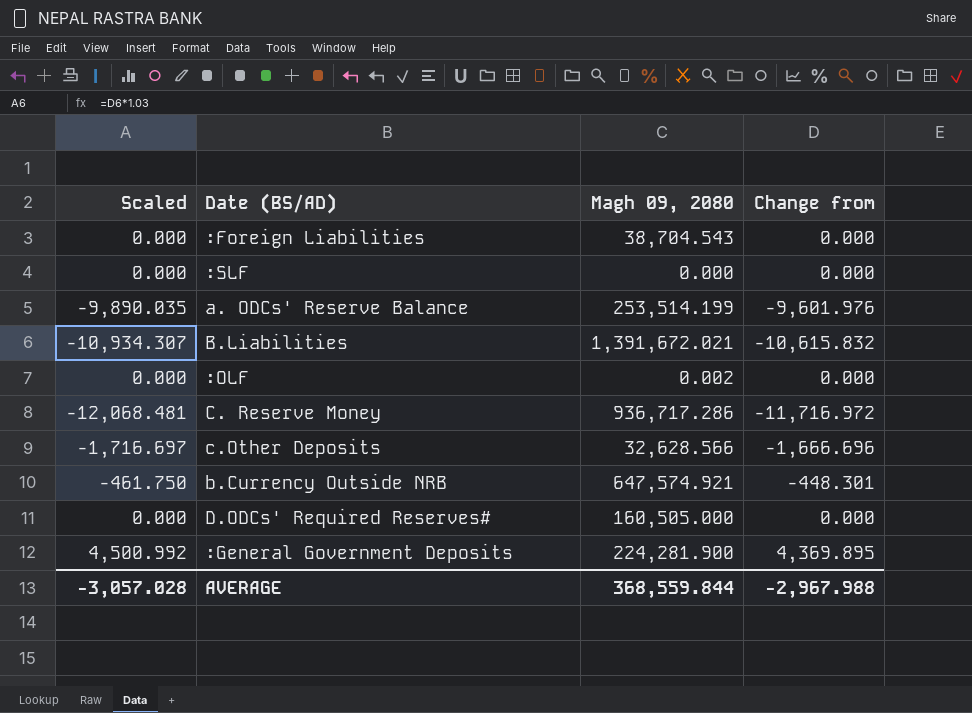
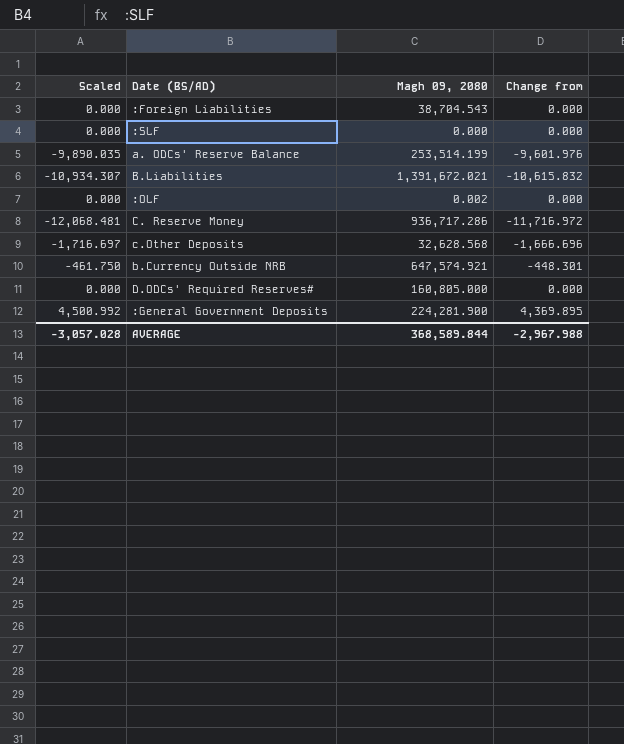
c.Other Deposits | Magh 09, 2080: 32,628.566 -> 32,628.568
D.ODCs' Required Reserves# | Magh 09, 2080: 160,505.000 -> 160,805.000
AVERAGE | Magh 09, 2080: 368,559.844 -> 368,589.844

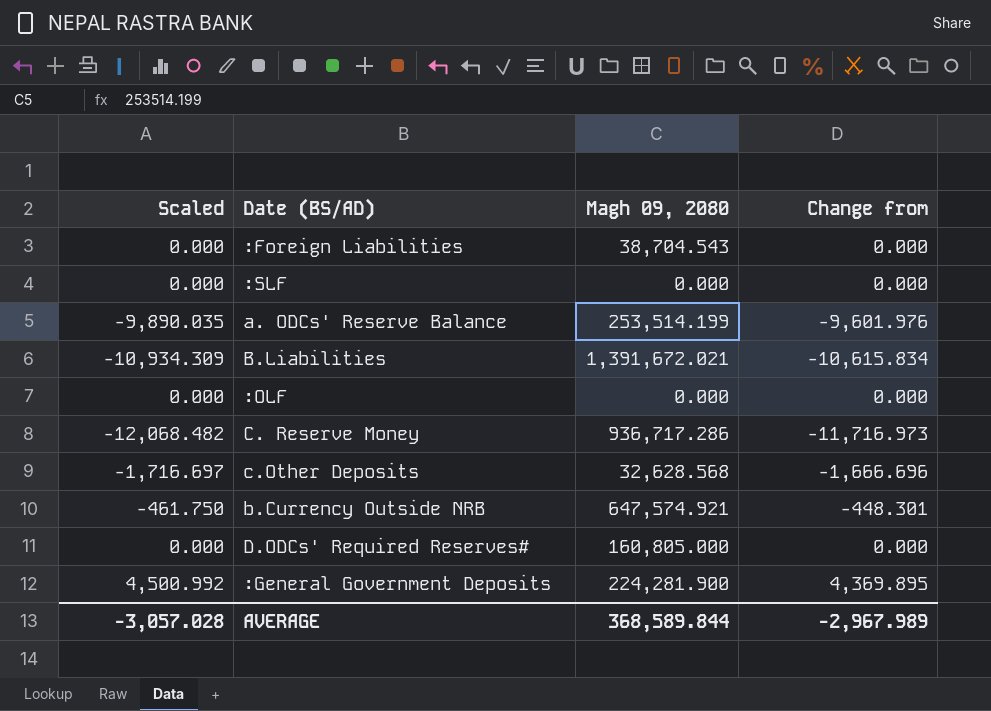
B.Liabilities | Scaled: -10,934.307 -> -10,934.309
B.Liabilities | Change from: -10,615.832 -> -10,615.834
:OLF | Magh 09, 2080: 0.002 -> 0.000
C. Reserve Money | Scaled: -12,068.481 -> -12,068.482
C. Reserve Money | Change from: -11,716.972 -> -11,716.973
AVERAGE | Change from: -2,967.988 -> -2,967.989

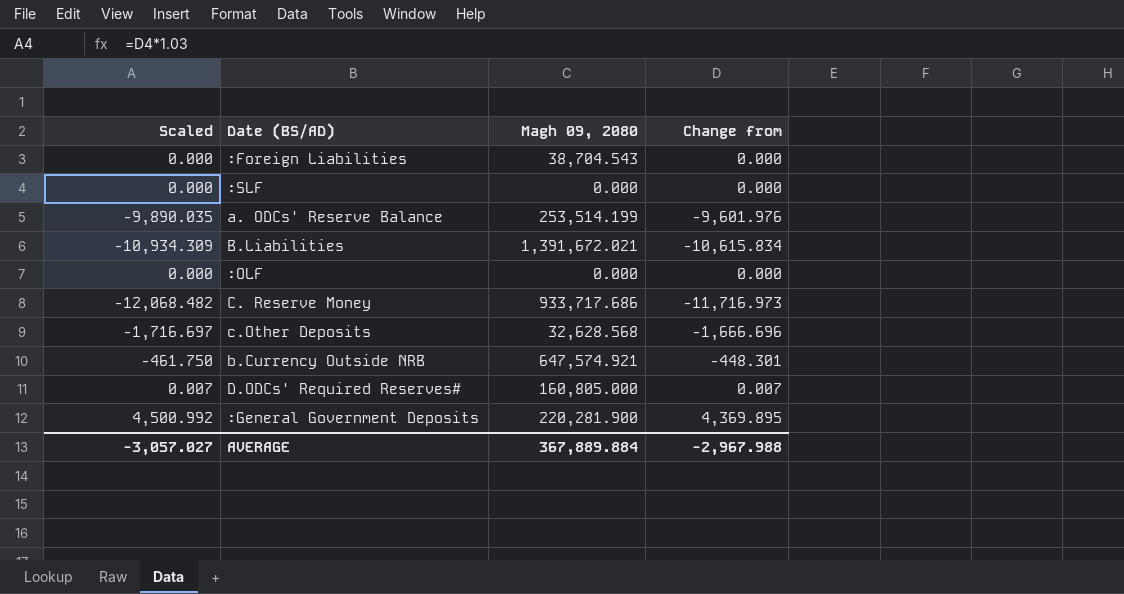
C. Reserve Money | Magh 09, 2080: 936,717.286 -> 933,717.686
D.ODCs' Required Reserves# | Scaled: 0.000 -> 0.007
D.ODCs' Required Reserves# | Change from: 0.000 -> 0.007
:General Government Deposits | Magh 09, 2080: 224,281.900 -> 220,281.900
AVERAGE | Scaled: -3,057.028 -> -3,057.027
AVERAGE | Magh 09, 2080: 368,589.844 -> 367,889.884
AVERAGE | Change from: -2,967.989 -> -2,967.988

